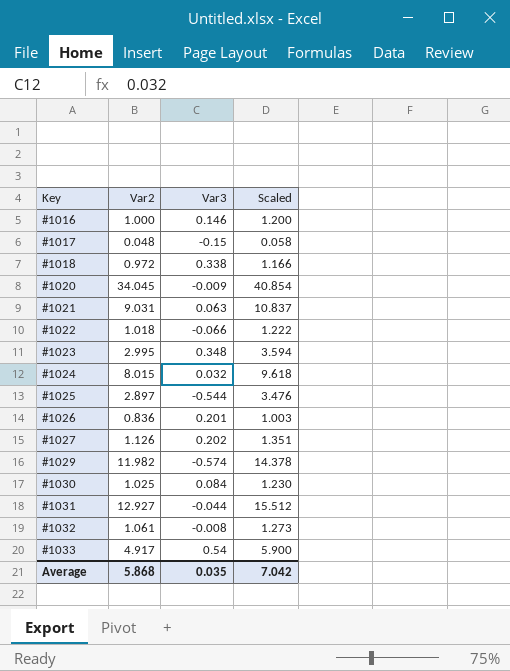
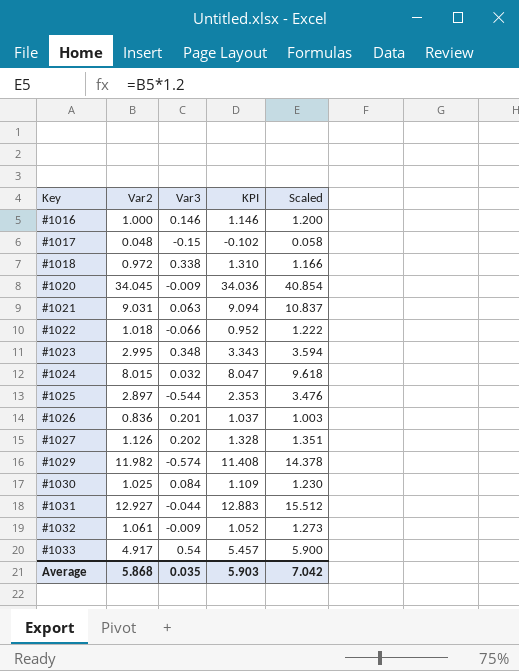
column KPI | formula: none -> [Var2] + [Var3]
#1032 | Var3: -0.008 -> -0.009

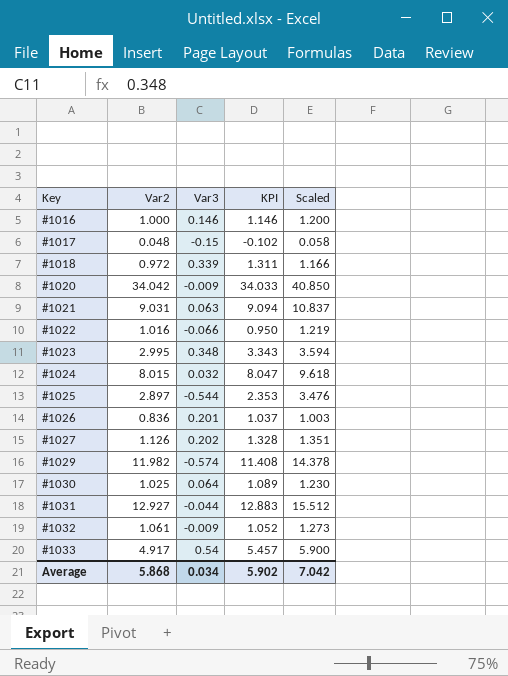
#1018 | Var3: 0.338 -> 0.339
#1018 | KPI: 1.310 -> 1.311
#1020 | Var2: 34.045 -> 34.042
#1020 | KPI: 34.036 -> 34.033
#1020 | Scaled: 40.854 -> 40.850
#1022 | Var2: 1.018 -> 1.016
#1022 | KPI: 0.952 -> 0.950
#1022 | Scaled: 1.222 -> 1.219
#1030 | Var3: 0.084 -> 0.064
#1030 | KPI: 1.109 -> 1.089
Average | Var3: 0.035 -> 0.034
Average | KPI: 5.903 -> 5.902

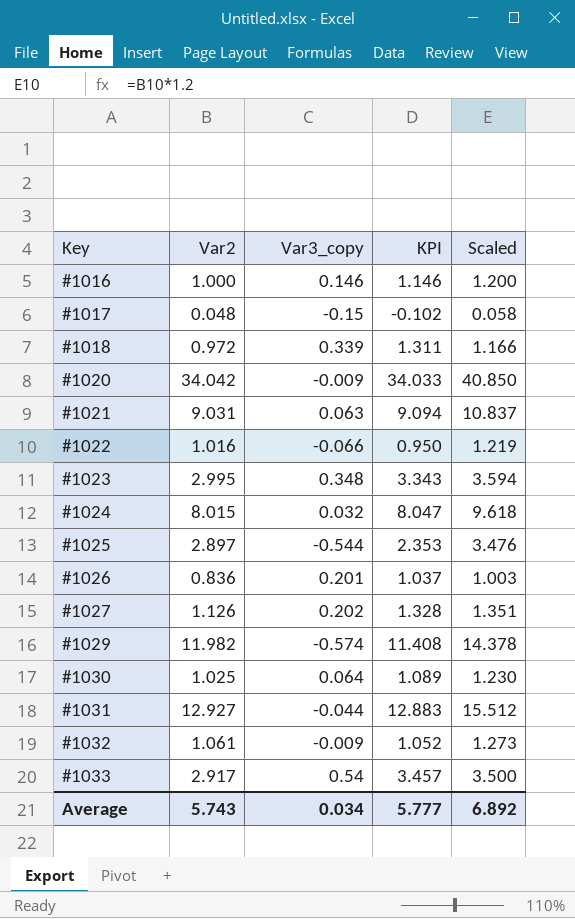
column name: Var3 -> Var3_copy
#1033 | Var2: 4.917 -> 2.917
#1033 | KPI: 5.457 -> 3.457
#1033 | Scaled: 5.900 -> 3.500
Average | Var2: 5.868 -> 5.743
Average | KPI: 5.902 -> 5.777
Average | Scaled: 7.042 -> 6.892

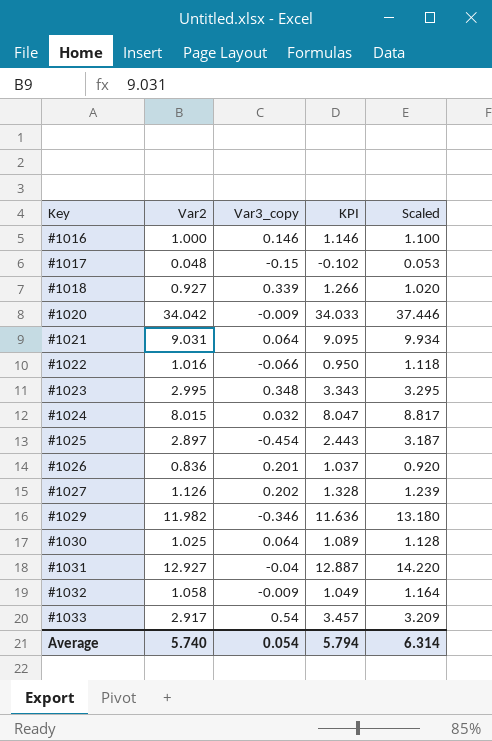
column Scaled | formula: [Var2] * 1.2 -> [Var2] * 1.1
#1018 | Var2: 0.972 -> 0.927
#1018 | KPI: 1.311 -> 1.266
#1021 | Var3_copy: 0.063 -> 0.064
#1021 | KPI: 9.094 -> 9.095
#1025 | Var3_copy: -0.544 -> -0.454
#1025 | KPI: 2.353 -> 2.443
#1029 | Var3_copy: -0.574 -> -0.346
#1029 | KPI: 11.408 -> 11.636
#1031 | Var3_copy: -0.044 -> -0.04
#1031 | KPI: 12.883 -> 12.887
#1032 | Var2: 1.061 -> 1.058
#1032 | KPI: 1.052 -> 1.049
Average | Var2: 5.743 -> 5.740
Average | Var3_copy: 0.034 -> 0.054
Average | KPI: 5.777 -> 5.794
Average | Scaled: 6.892 -> 6.314

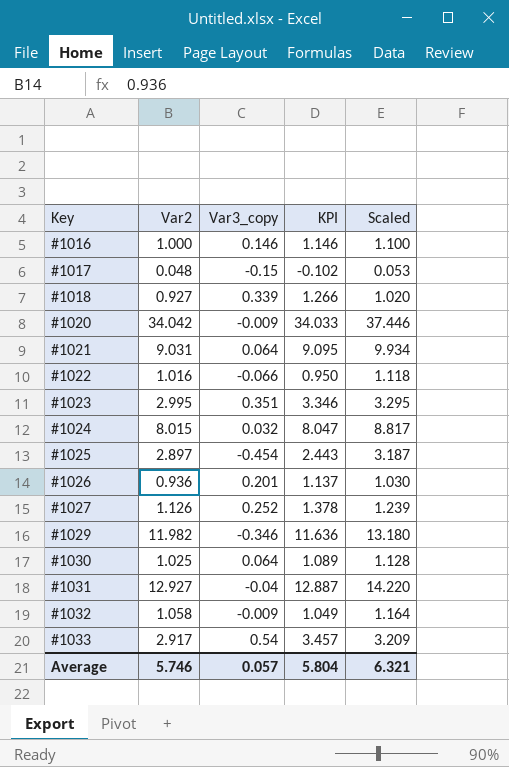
#1023 | Var3_copy: 0.348 -> 0.351
#1023 | KPI: 3.343 -> 3.346
#1026 | Var2: 0.836 -> 0.936
#1026 | KPI: 1.037 -> 1.137
#1026 | Scaled: 0.920 -> 1.030
#1027 | Var3_copy: 0.202 -> 0.252
#1027 | KPI: 1.328 -> 1.378
Average | Var2: 5.740 -> 5.746
Average | Var3_copy: 0.054 -> 0.057
Average | KPI: 5.794 -> 5.804
Average | Scaled: 6.314 -> 6.321

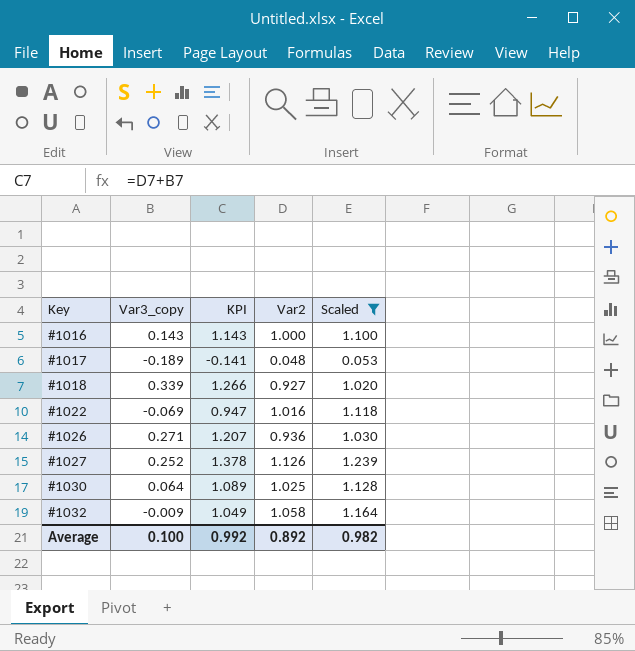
filter: none -> Scaled <= 1.239
column Var2 | position: 2 -> 4
#1016 | Var3_copy: 0.146 -> 0.143
#1016 | KPI: 1.146 -> 1.143
#1017 | Var3_copy: -0.15 -> -0.189
#1017 | KPI: -0.102 -> -0.141
#1022 | Var3_copy: -0.066 -> -0.069
#1022 | KPI: 0.950 -> 0.947
#1026 | Var3_copy: 0.201 -> 0.271
#1026 | KPI: 1.137 -> 1.207
Average | Var3_copy: 0.057 -> 0.100
Average | KPI: 5.804 -> 0.992
Average | Var2: 5.746 -> 0.892
Average | Scaled: 6.321 -> 0.982

